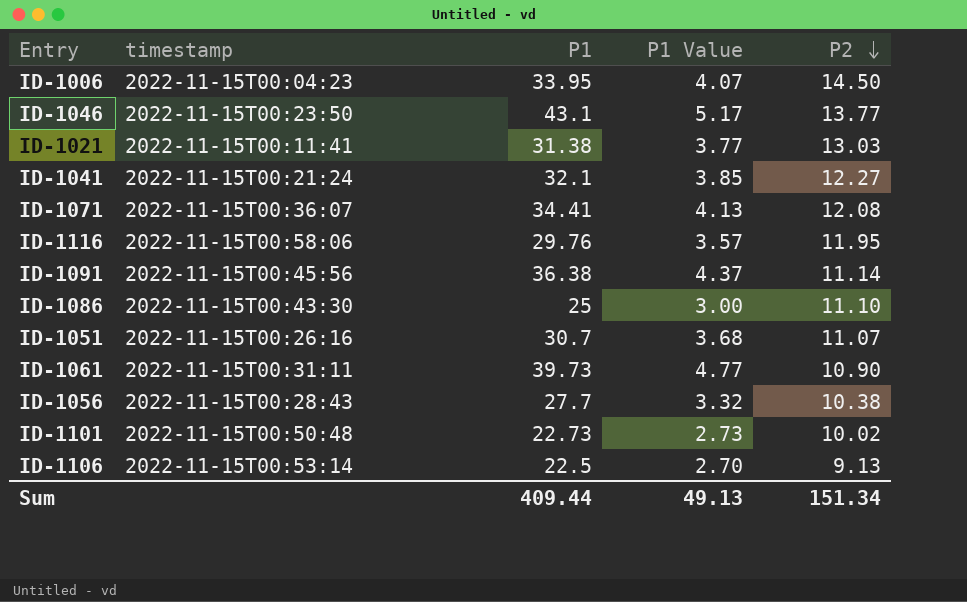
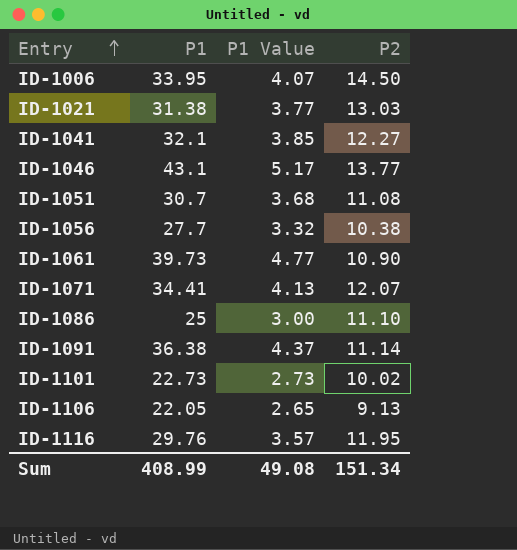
row order: P2 descending -> Entry ascending
column timestamp | position: 2 -> none
ID-1051 | P2: 11.07 -> 11.08
ID-1071 | P2: 12.08 -> 12.07
ID-1106 | P1: 22.5 -> 22.05
ID-1106 | P1 Value: 2.70 -> 2.65
Sum | P1: 409.44 -> 408.99
Sum | P1 Value: 49.13 -> 49.08

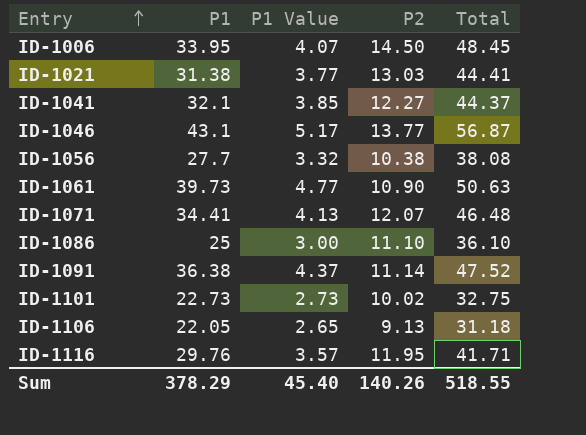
column Total | formula: none -> [P1] + [P2]
row ID-1051: 30.7 | 3.68 | 11.08 -> none
Sum | P1: 408.99 -> 378.29
Sum | P1 Value: 49.08 -> 45.40
Sum | P2: 151.34 -> 140.26

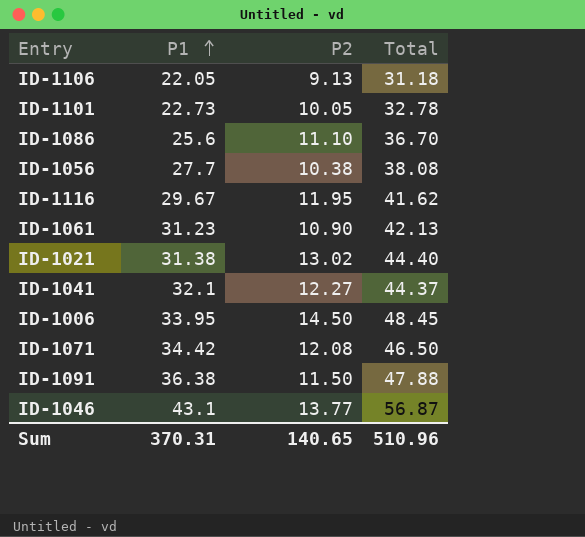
row order: Entry ascending -> P1 ascending
column P1 Value | formula: [P1] * 0.12 -> none
ID-1101 | P2: 10.02 -> 10.05
ID-1101 | Total: 32.75 -> 32.78
ID-1086 | P1: 25 -> 25.6
ID-1086 | Total: 36.10 -> 36.70
ID-1116 | P1: 29.76 -> 29.67
ID-1116 | Total: 41.71 -> 41.62
ID-1061 | P1: 39.73 -> 31.23
ID-1061 | Total: 50.63 -> 42.13
ID-1021 | P2: 13.03 -> 13.02
ID-1021 | Total: 44.41 -> 44.40
ID-1071 | P1: 34.41 -> 34.42
ID-1071 | P2: 12.07 -> 12.08
ID-1071 | Total: 46.48 -> 46.50
ID-1091 | P2: 11.14 -> 11.50
ID-1091 | Total: 47.52 -> 47.88
Sum | P1: 378.29 -> 370.31
Sum | P2: 140.26 -> 140.65
Sum | Total: 518.55 -> 510.96

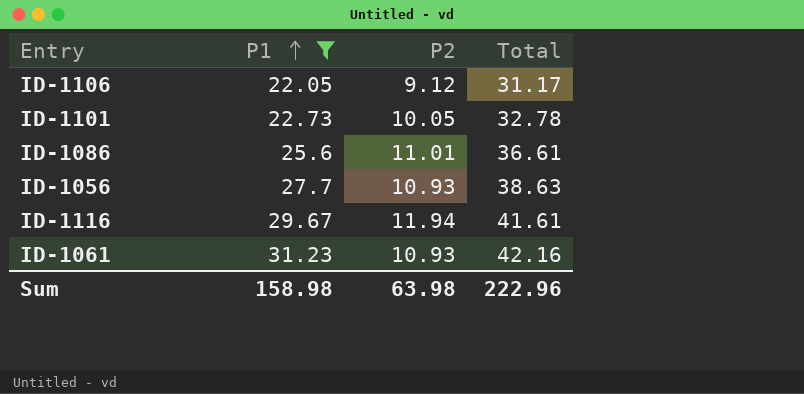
filter: none -> P1 <= 31.23
ID-1106 | P2: 9.13 -> 9.12
ID-1106 | Total: 31.18 -> 31.17
ID-1086 | P2: 11.10 -> 11.01
ID-1086 | Total: 36.70 -> 36.61
ID-1056 | P2: 10.38 -> 10.93
ID-1056 | Total: 38.08 -> 38.63
ID-1116 | P2: 11.95 -> 11.94
ID-1116 | Total: 41.62 -> 41.61
ID-1061 | P2: 10.90 -> 10.93
ID-1061 | Total: 42.13 -> 42.16
Sum | P1: 370.31 -> 158.98
Sum | P2: 140.65 -> 63.98
Sum | Total: 510.96 -> 222.96

